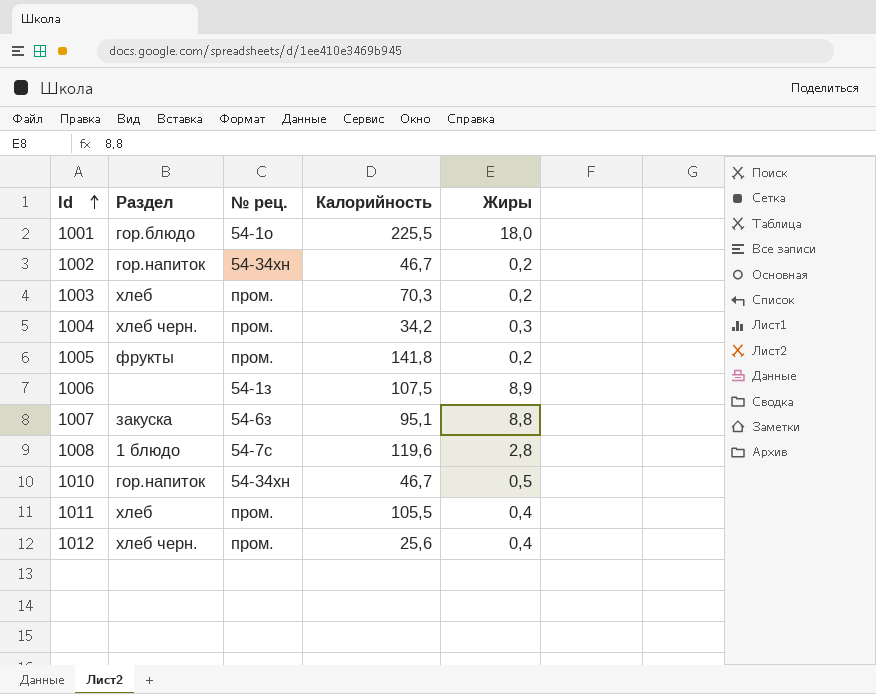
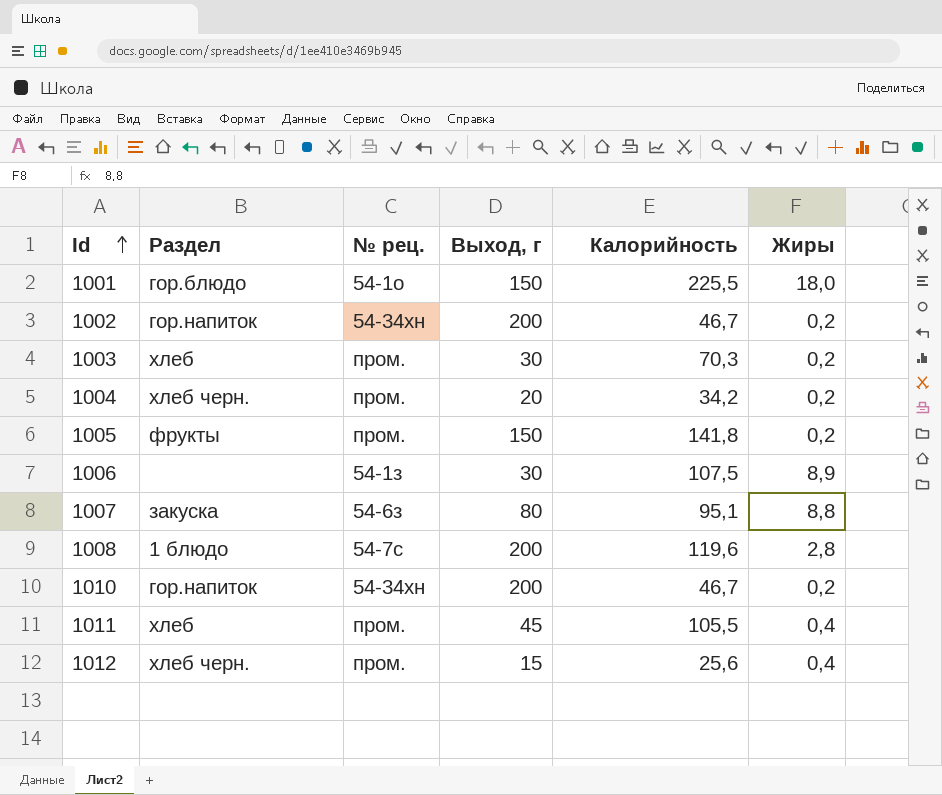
column Выход, г | position: none -> 4
1004 | Жиры: 0,3 -> 0,2
1010 | Жиры: 0,5 -> 0,2

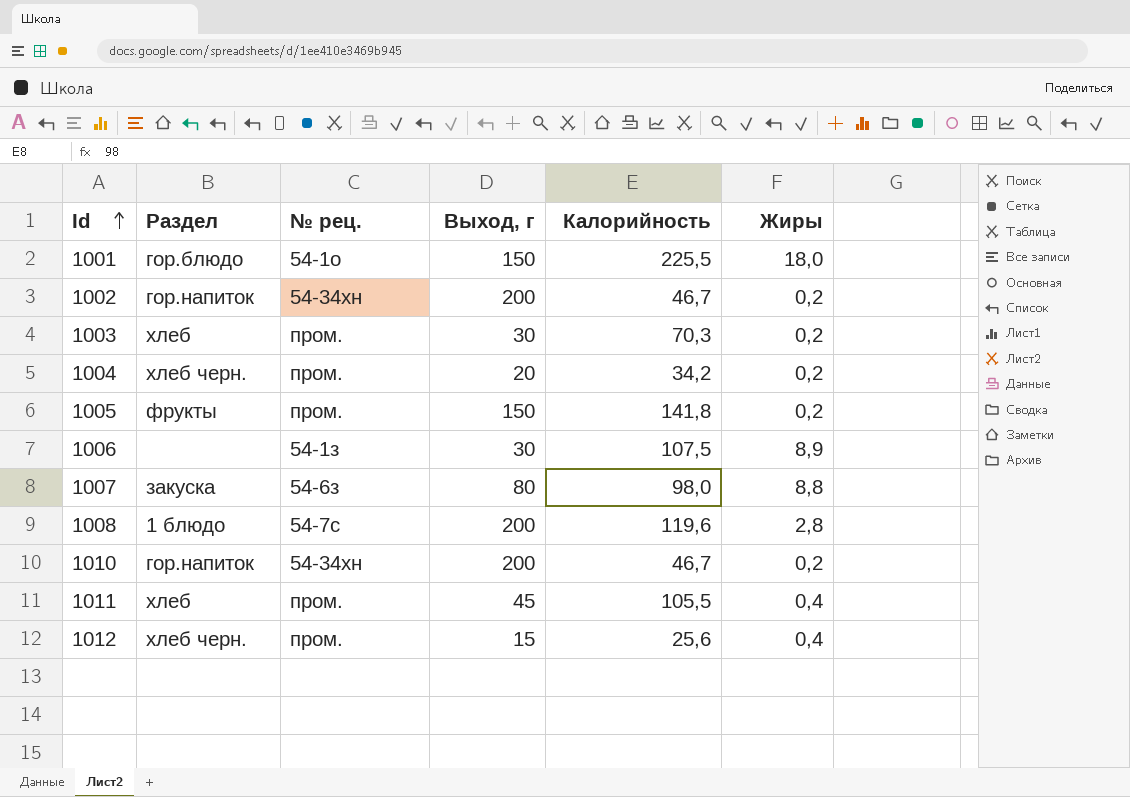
1007 | Калорийность: 95,1 -> 98,0

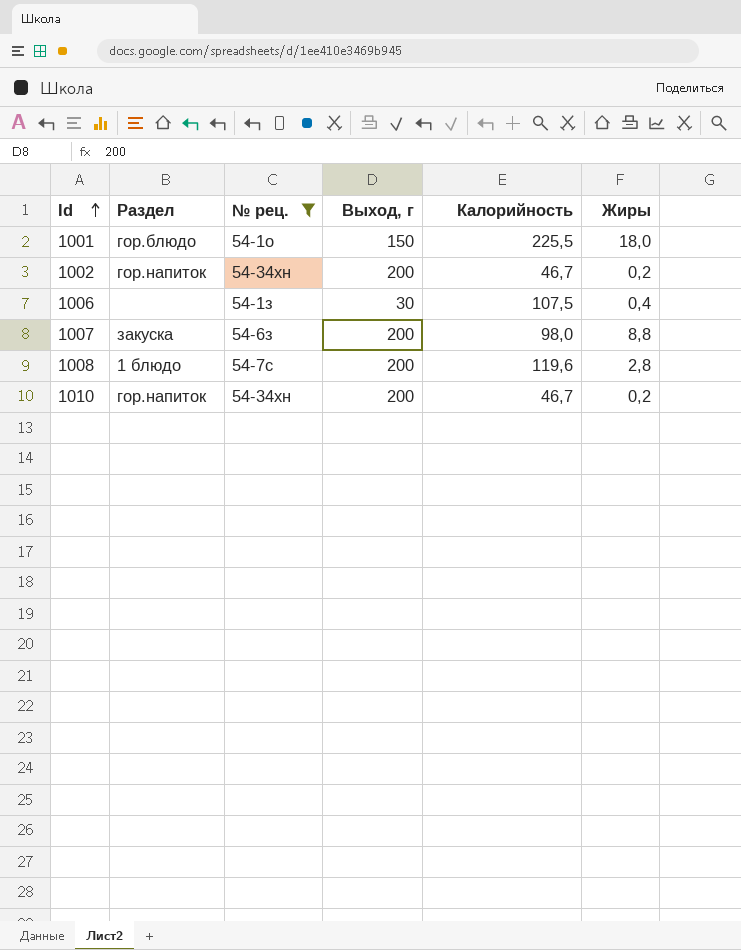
filter: none -> № рец. != пром.
1006 | Жиры: 8,9 -> 0,4
1007 | Выход, г: 80 -> 200

